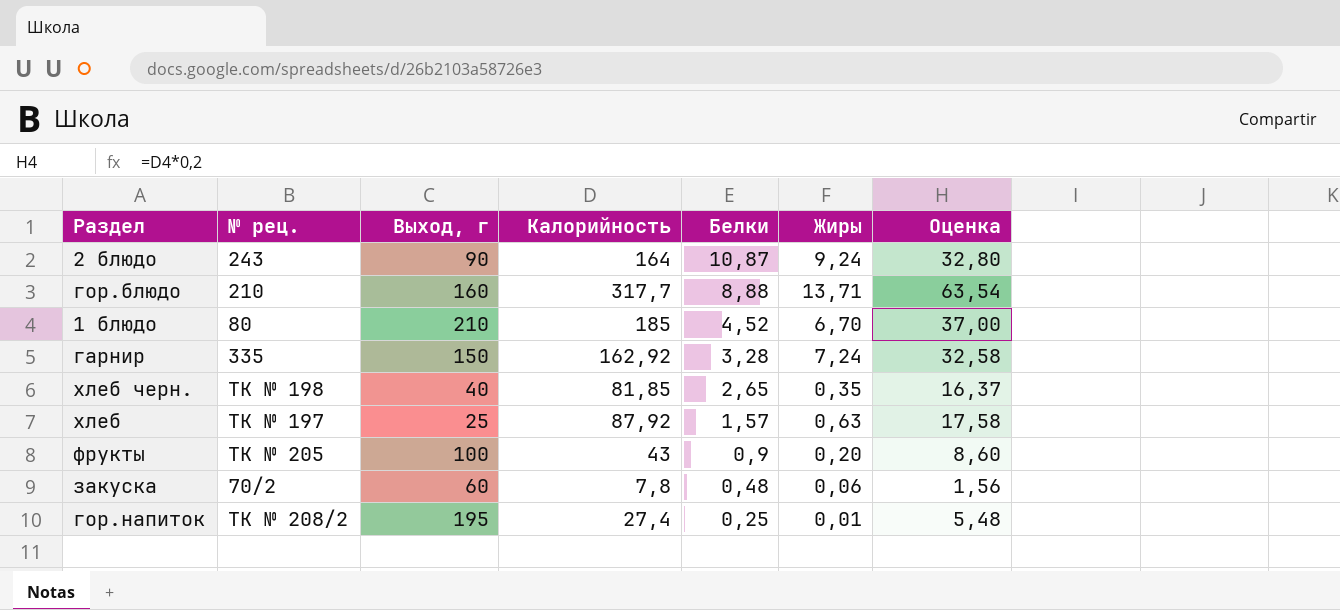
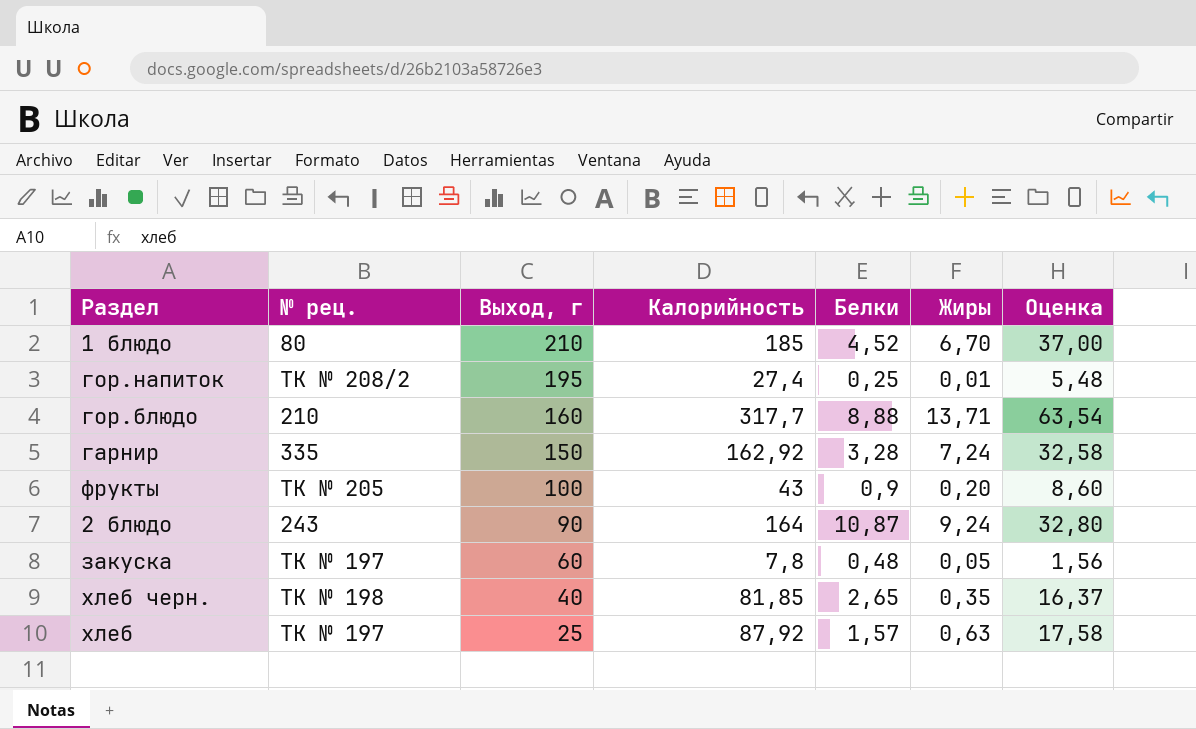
row order: Белки descending -> Выход, г descending
закуска | № рец.: 70/2 -> ТК № 197
закуска | Жиры: 0,06 -> 0,05

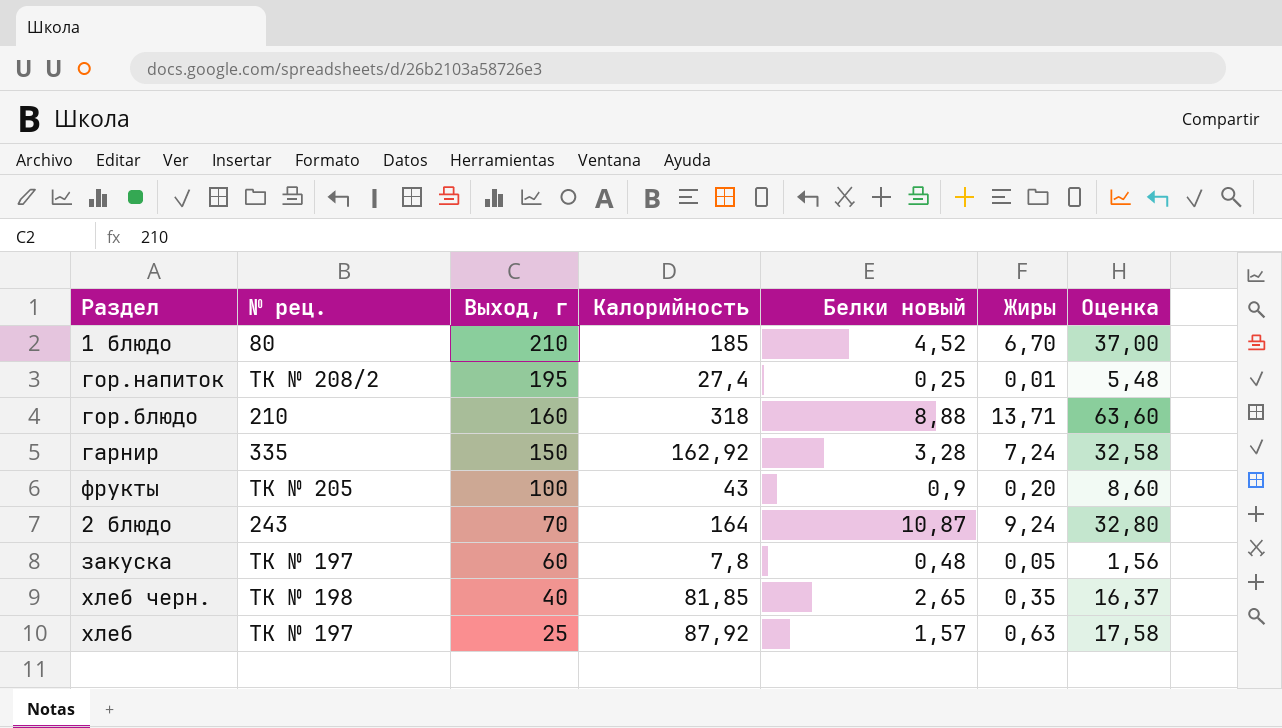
column name: Белки -> Белки новый
гор.блюдо | Калорийность: 317,7 -> 318
гор.блюдо | Оценка: 63,54 -> 63,60
2 блюдо | Выход, г: 90 -> 70

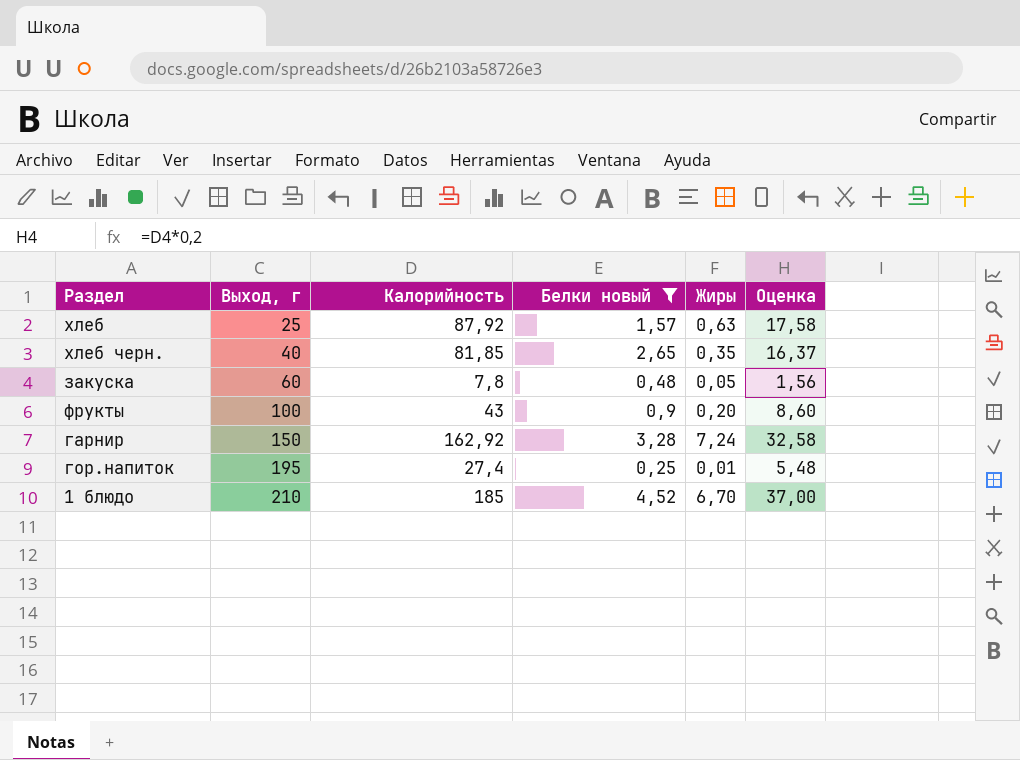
filter: none -> Белки новый <= 4,52
row order: Выход, г descending -> Выход, г ascending
column № рец. | position: 2 -> none

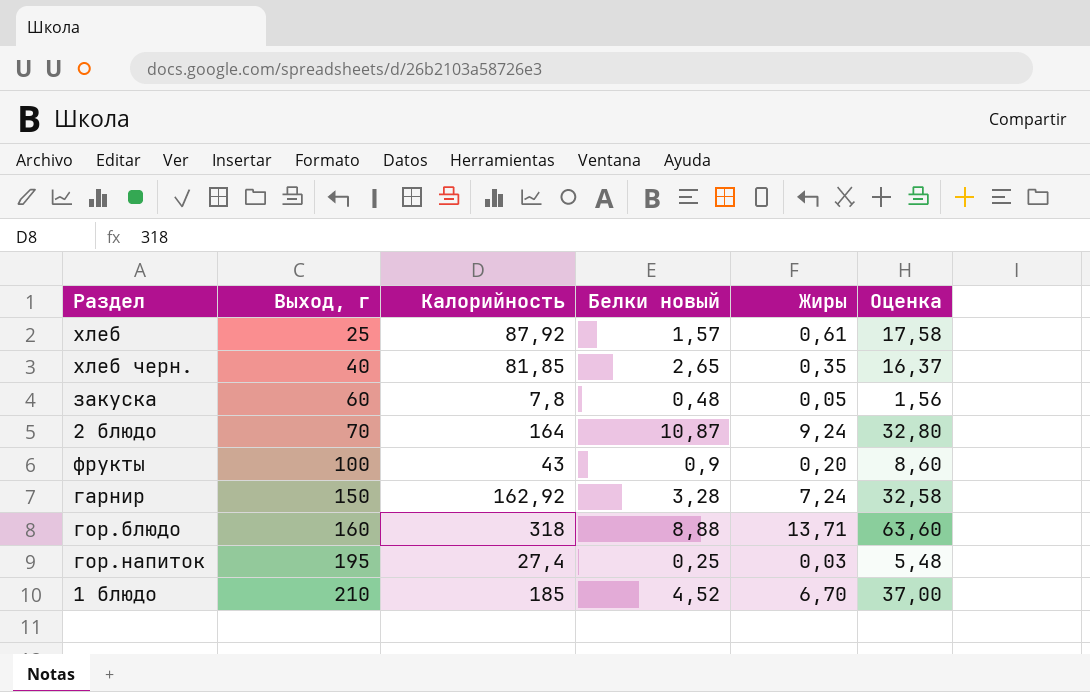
filter: Белки новый <= 4,52 -> none
хлеб | Жиры: 0,63 -> 0,61
гор.напиток | Жиры: 0,01 -> 0,03

